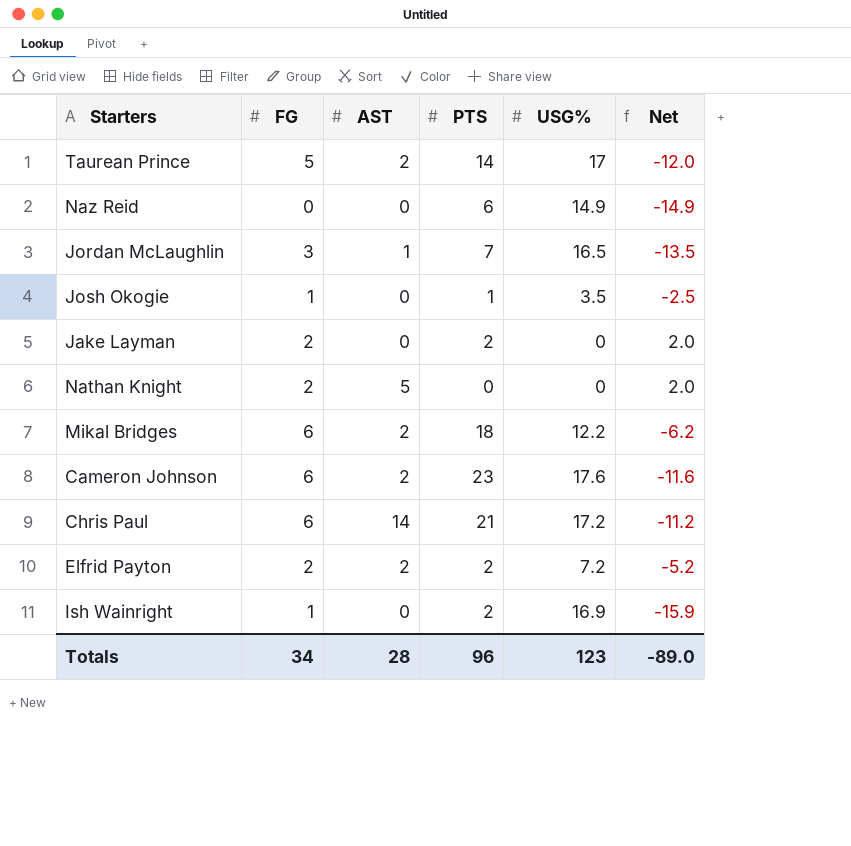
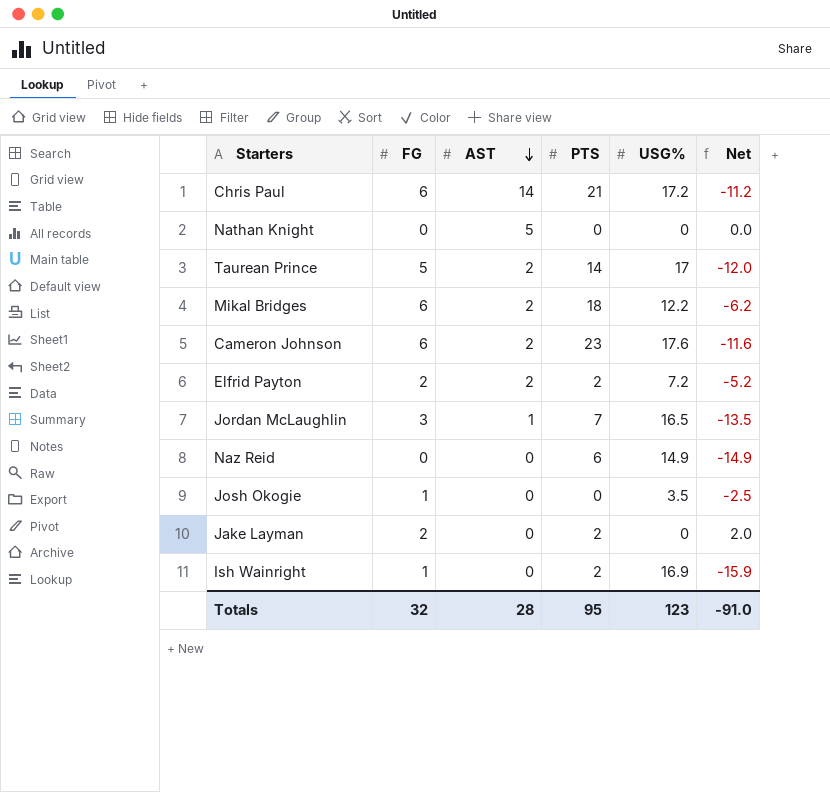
row order: none -> AST descending
Nathan Knight | FG: 2 -> 0
Nathan Knight | Net: 2.0 -> 0.0
Josh Okogie | PTS: 1 -> 0
Totals | FG: 34 -> 32
Totals | PTS: 96 -> 95
Totals | Net: -89.0 -> -91.0

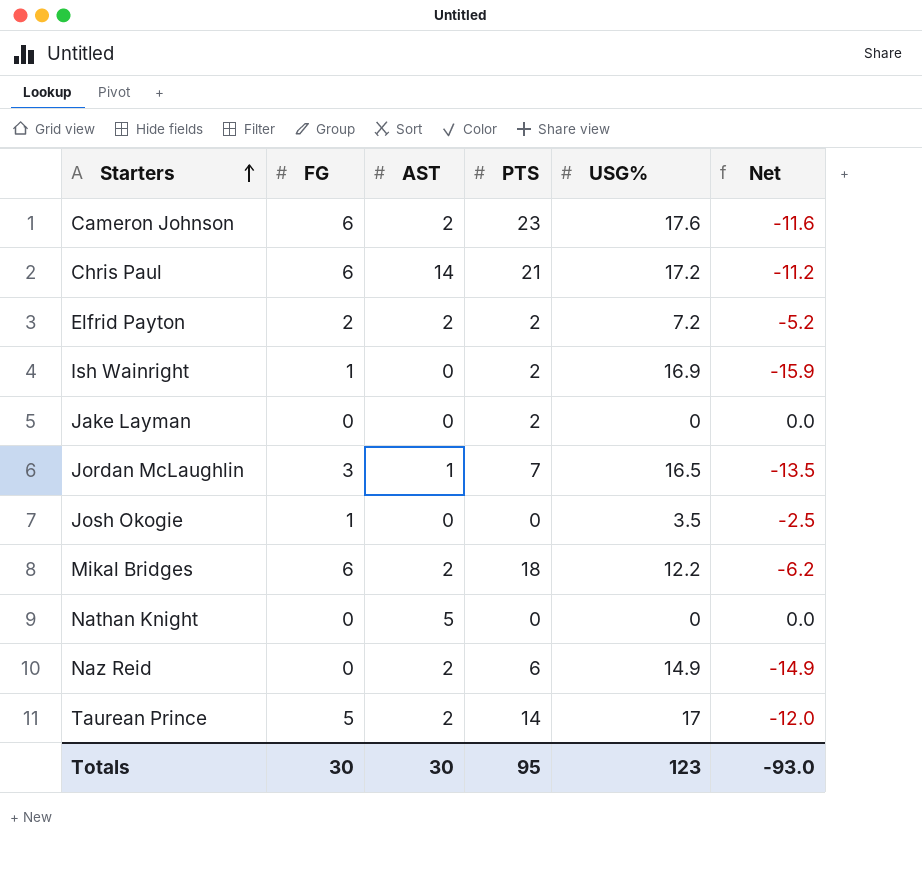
row order: AST descending -> Starters ascending
Jake Layman | FG: 2 -> 0
Jake Layman | Net: 2.0 -> 0.0
Naz Reid | AST: 0 -> 2
Totals | FG: 32 -> 30
Totals | AST: 28 -> 30
Totals | Net: -91.0 -> -93.0

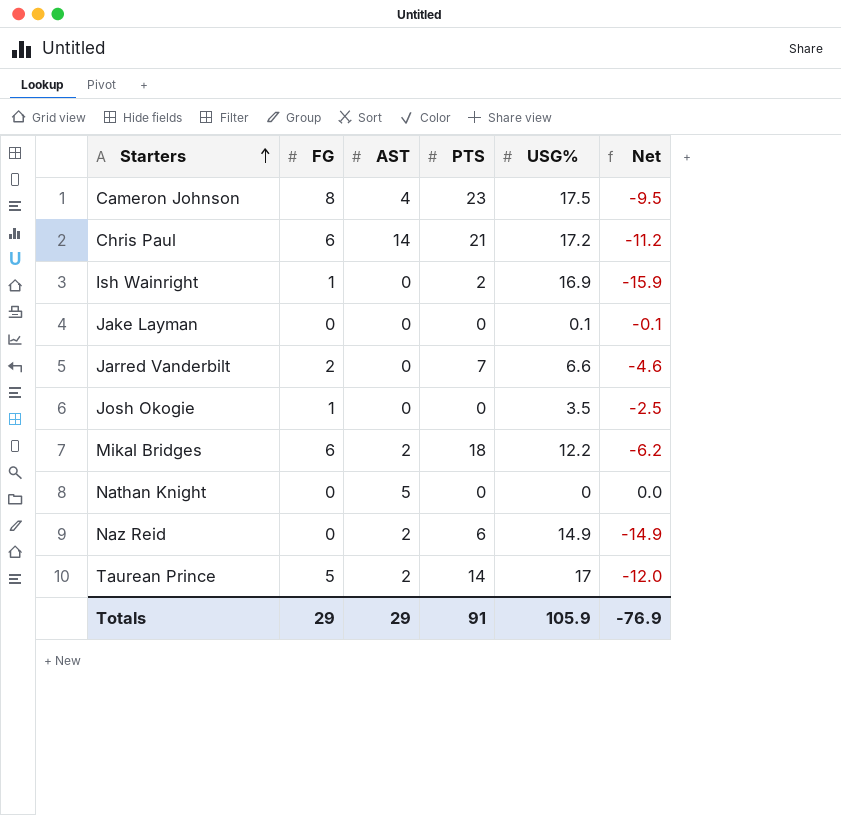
row Elfrid Payton: 2 | 2 | 2 | 7.2 | -5.2 -> none
row Jordan McLaughlin: 3 | 1 | 7 | 16.5 | -13.5 -> none
Cameron Johnson | FG: 6 -> 8
Cameron Johnson | AST: 2 -> 4
Cameron Johnson | USG%: 17.6 -> 17.5
Cameron Johnson | Net: -11.6 -> -9.5
Jake Layman | PTS: 2 -> 0
Jake Layman | USG%: 0 -> 0.1
Jake Layman | Net: 0.0 -> -0.1
row Jarred Vanderbilt: none -> 2 | 0 | 7 | 6.6 | -4.6
Totals | FG: 30 -> 29
Totals | AST: 30 -> 29
Totals | PTS: 95 -> 91
Totals | USG%: 123 -> 105.9
Totals | Net: -93.0 -> -76.9

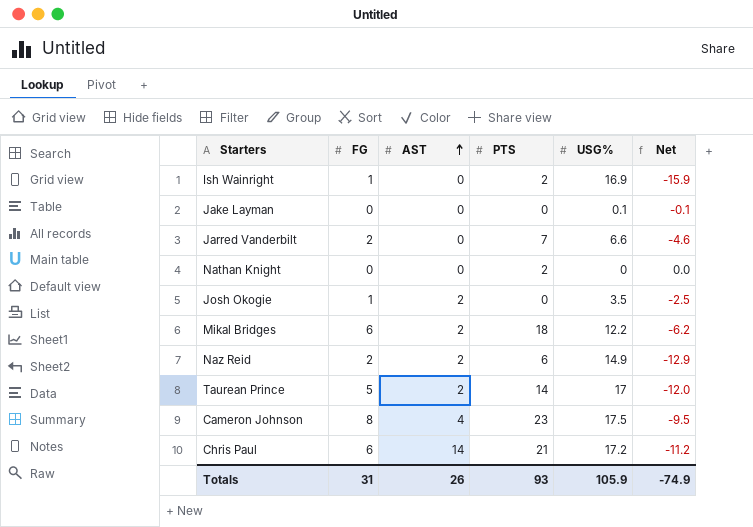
row order: Starters ascending -> AST ascending
Nathan Knight | AST: 5 -> 0
Nathan Knight | PTS: 0 -> 2
Josh Okogie | AST: 0 -> 2
Naz Reid | FG: 0 -> 2
Naz Reid | Net: -14.9 -> -12.9
Totals | FG: 29 -> 31
Totals | AST: 29 -> 26
Totals | PTS: 91 -> 93
Totals | Net: -76.9 -> -74.9

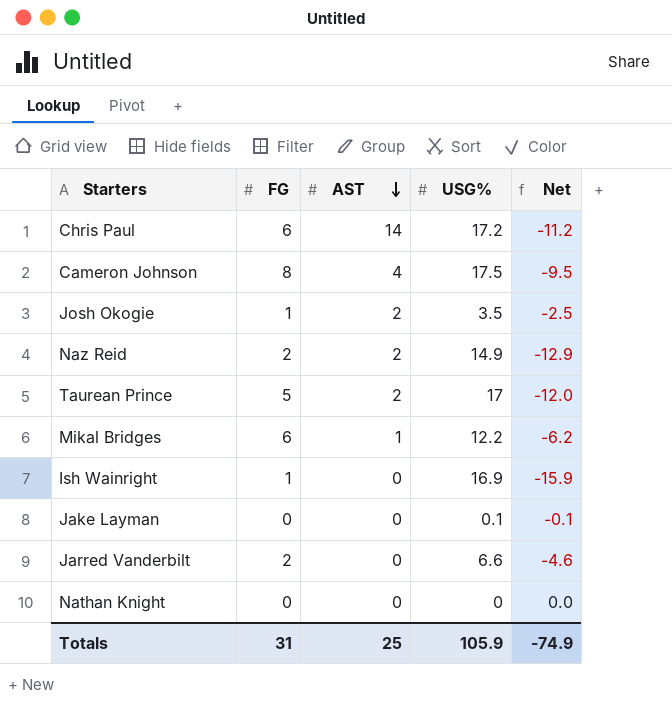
row order: AST ascending -> AST descending
column PTS | position: 4 -> none
Mikal Bridges | AST: 2 -> 1
Totals | AST: 26 -> 25

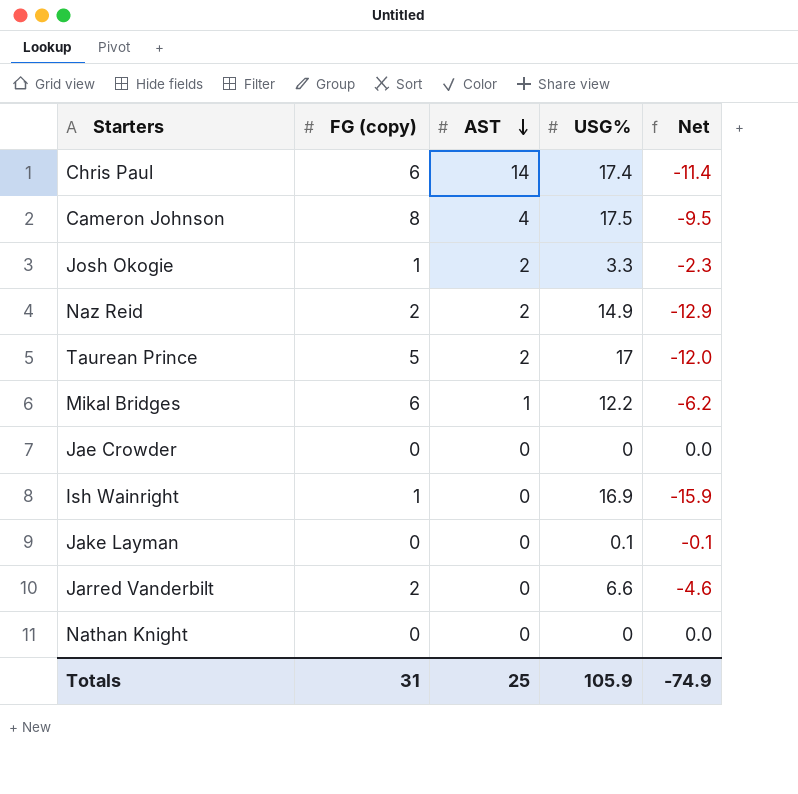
column name: FG -> FG (copy)
Chris Paul | USG%: 17.2 -> 17.4
Chris Paul | Net: -11.2 -> -11.4
Josh Okogie | USG%: 3.5 -> 3.3
Josh Okogie | Net: -2.5 -> -2.3
row Jae Crowder: none -> 0 | 0 | 0 | 0.0

